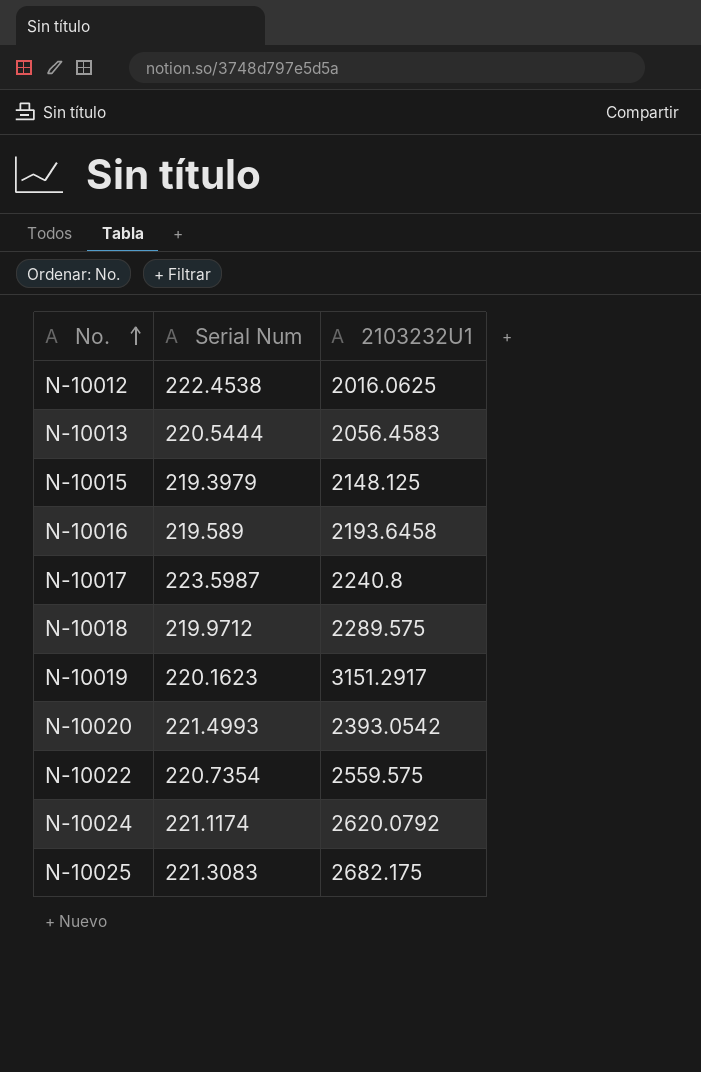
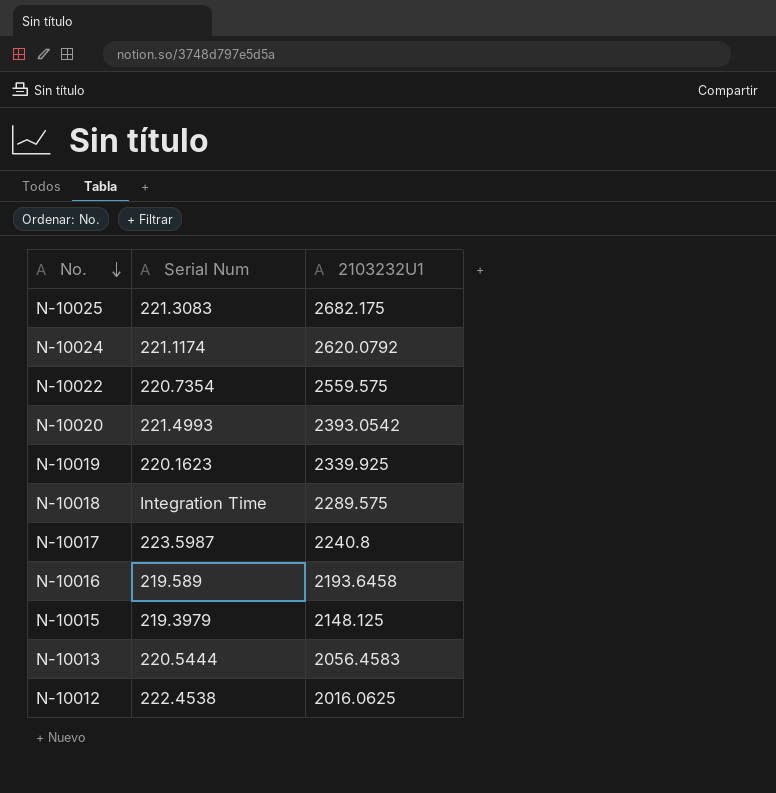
row order: No. ascending -> No. descending
N-10019 | 2103232U1: 3151.2917 -> 2339.925
N-10018 | Serial Num: 219.9712 -> Integration Time

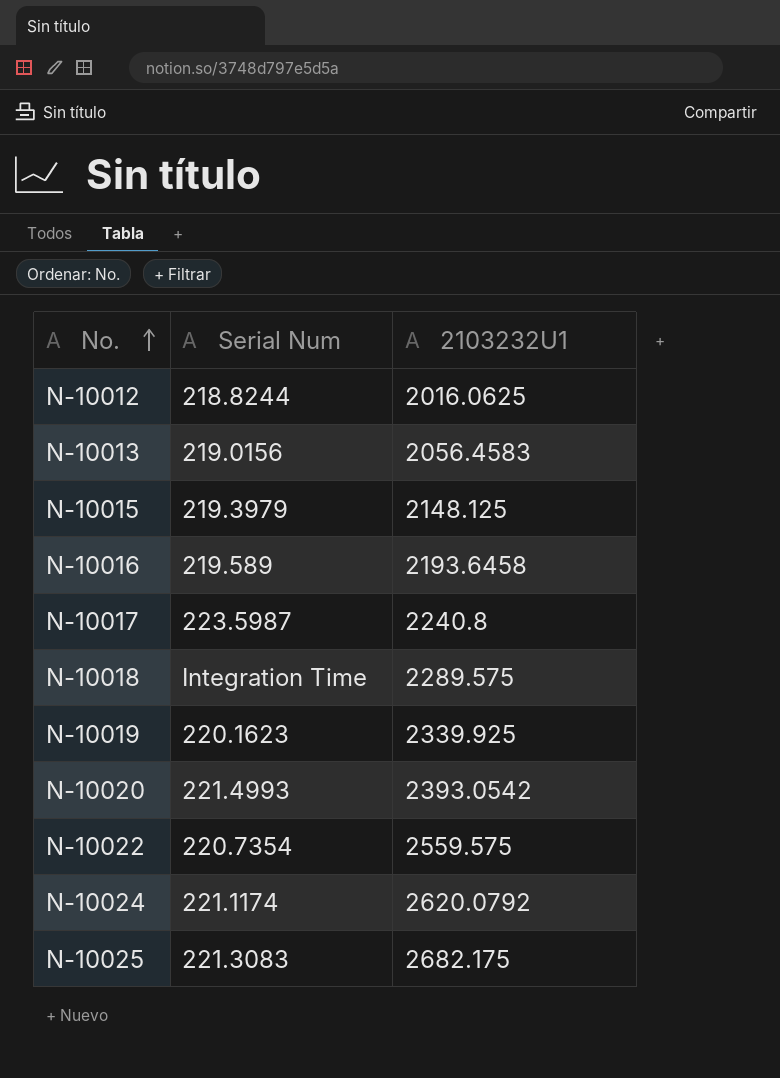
row order: No. descending -> No. ascending
N-10012 | Serial Num: 222.4538 -> 218.8244
N-10013 | Serial Num: 220.5444 -> 219.0156

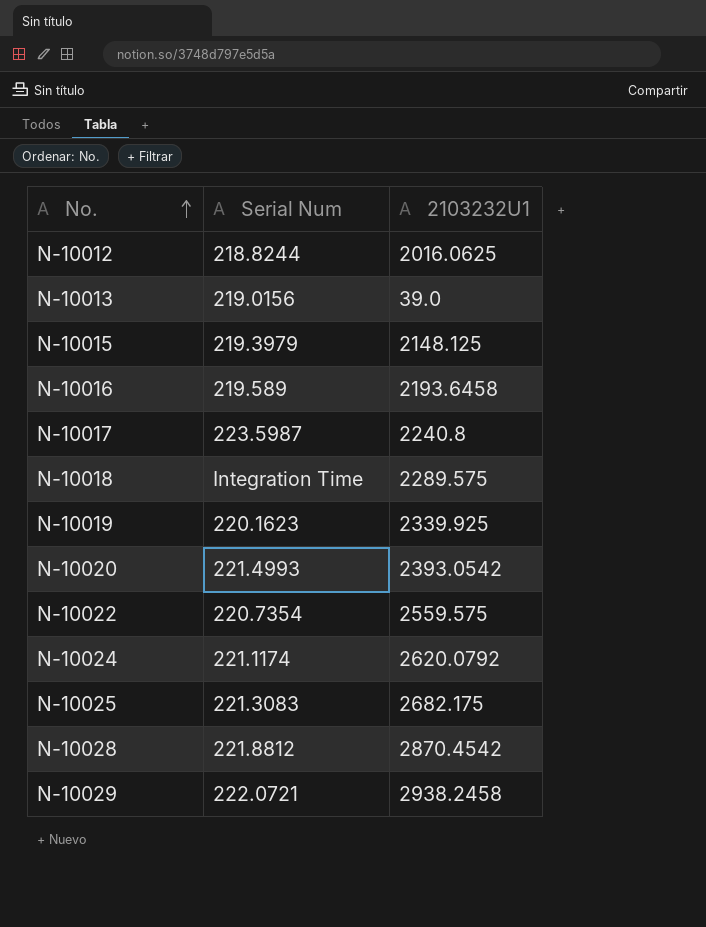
N-10013 | 2103232U1: 2056.4583 -> 39.0
row N-10028: none -> 221.8812 | 2870.4542
row N-10029: none -> 222.0721 | 2938.2458

